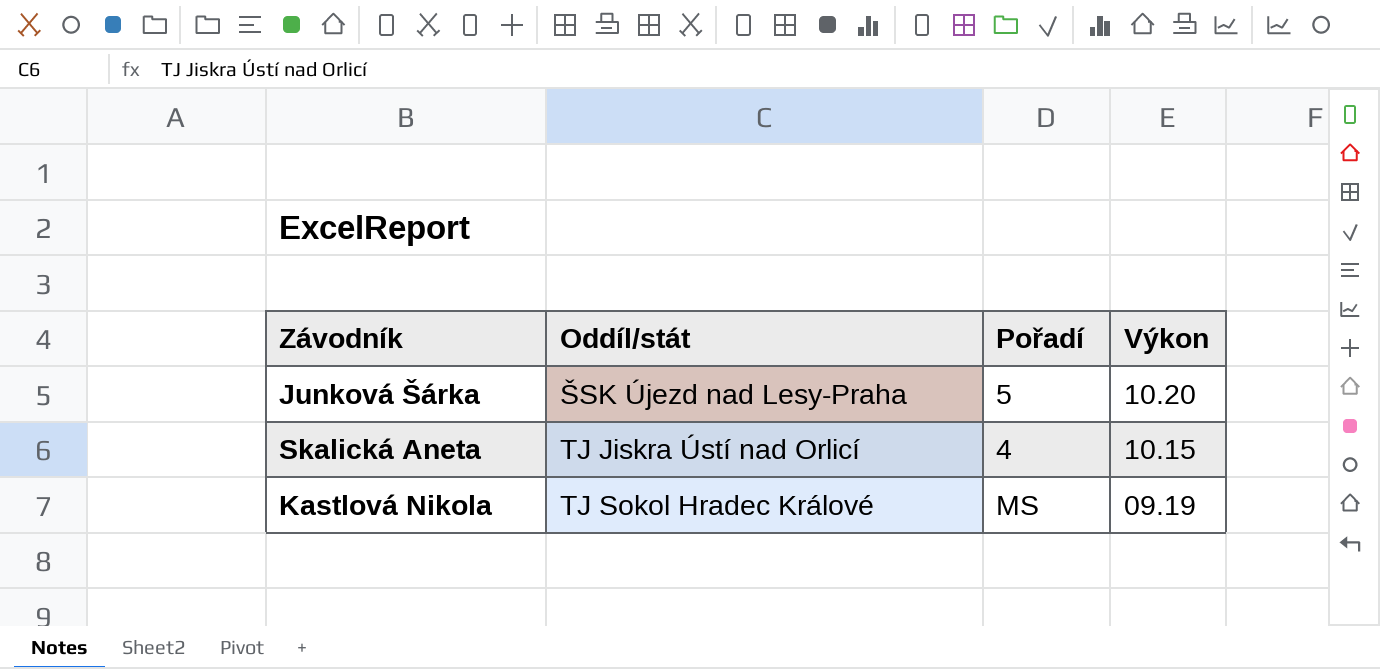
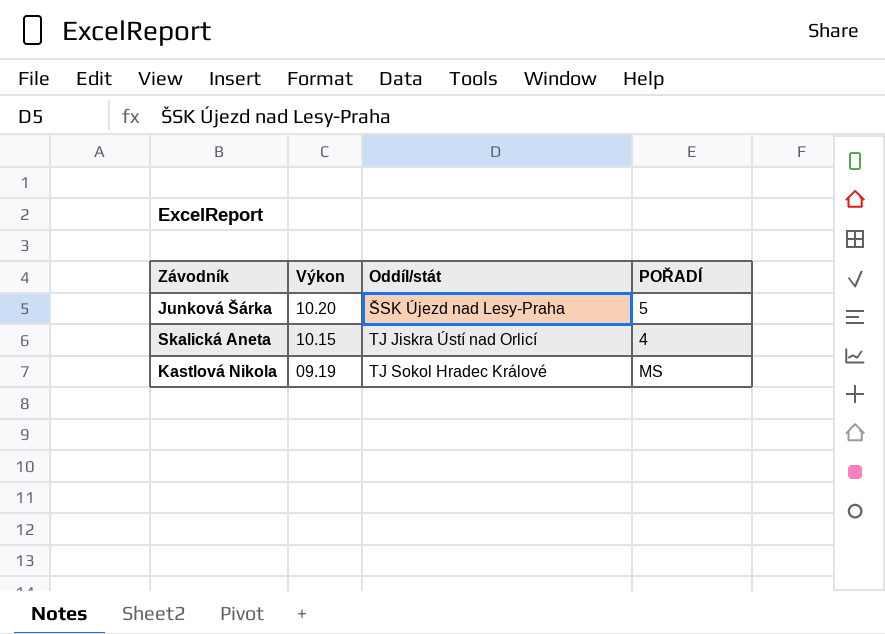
column Výkon | position: 4 -> 2
column name: Pořadí -> POŘADÍ

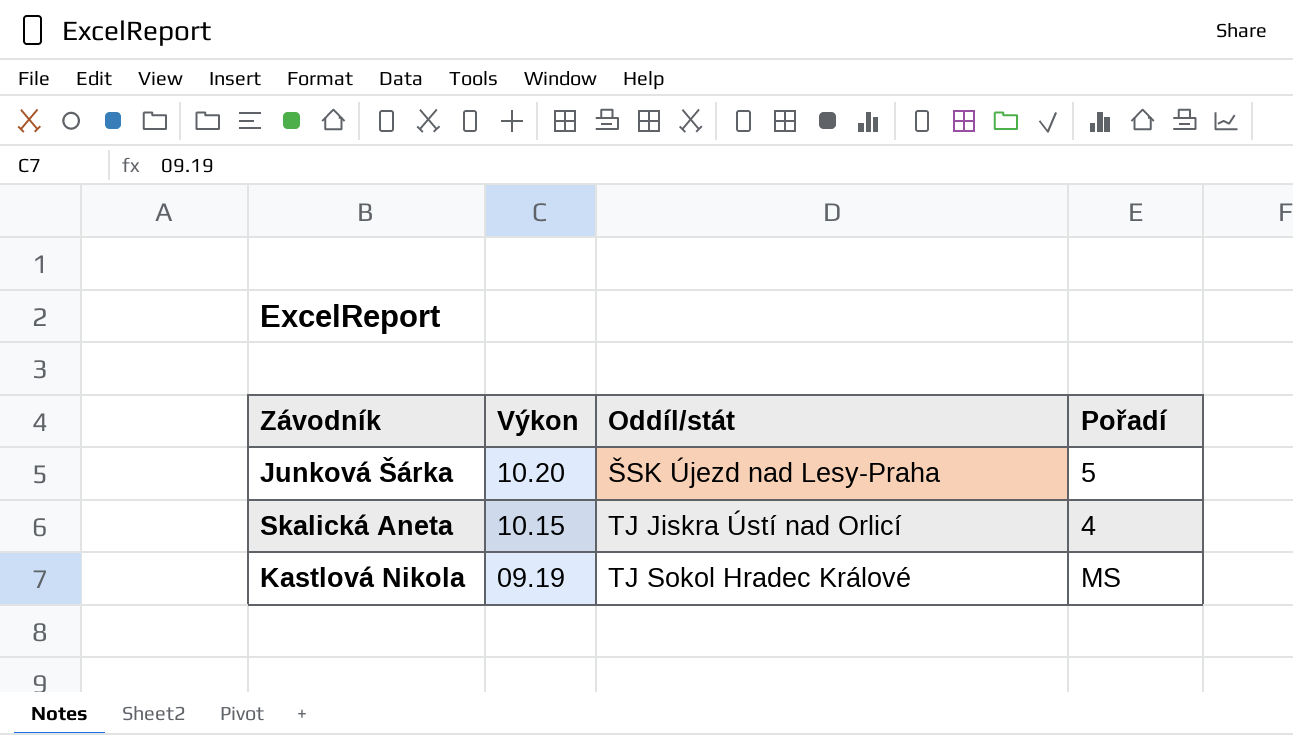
column name: POŘADÍ -> Pořadí

